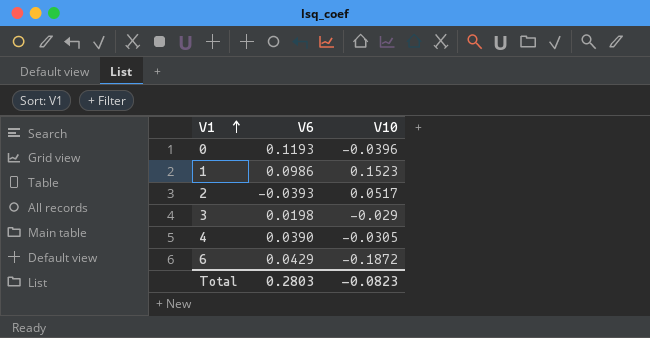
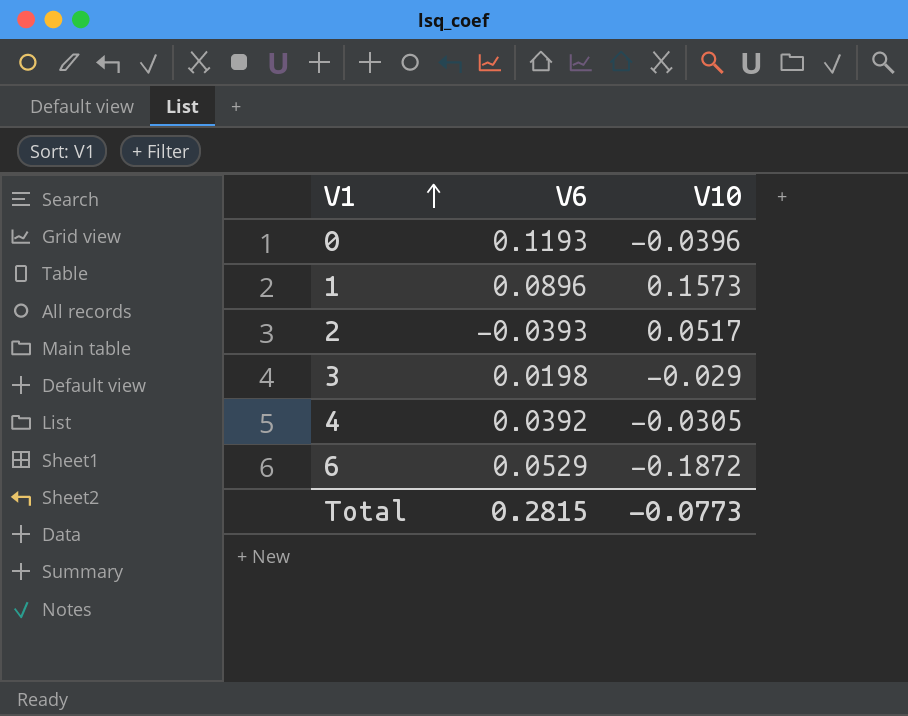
1 | V6: 0.0986 -> 0.0896
1 | V10: 0.1523 -> 0.1573
4 | V6: 0.0390 -> 0.0392
6 | V6: 0.0429 -> 0.0529
Total | V6: 0.2803 -> 0.2815
Total | V10: -0.0823 -> -0.0773

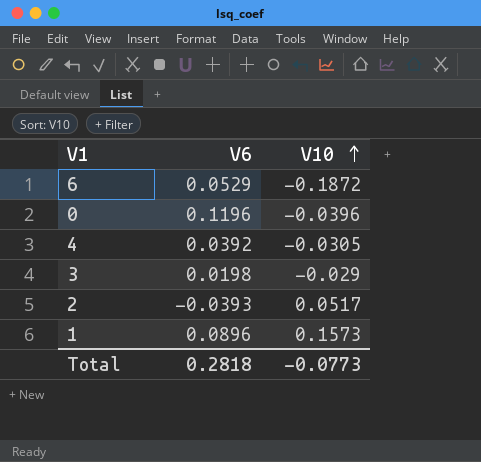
row order: V1 ascending -> V10 ascending
0 | V6: 0.1193 -> 0.1196
Total | V6: 0.2815 -> 0.2818

